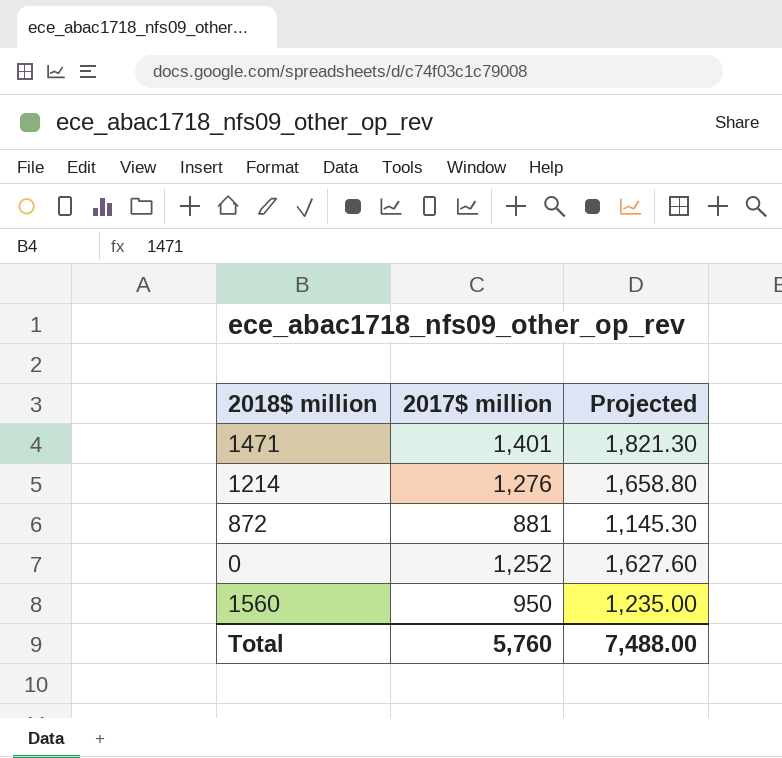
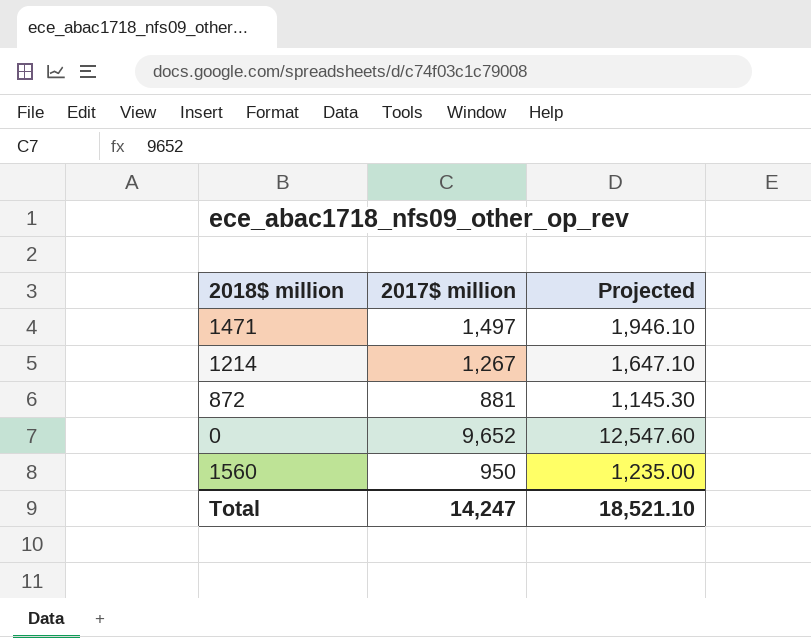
1471 | 2017$ million: 1,401 -> 1,497
1471 | Projected: 1,821.30 -> 1,946.10
1214 | 2017$ million: 1,276 -> 1,267
1214 | Projected: 1,658.80 -> 1,647.10
0 | 2017$ million: 1,252 -> 9,652
0 | Projected: 1,627.60 -> 12,547.60
Total | 2017$ million: 5,760 -> 14,247
Total | Projected: 7,488.00 -> 18,521.10

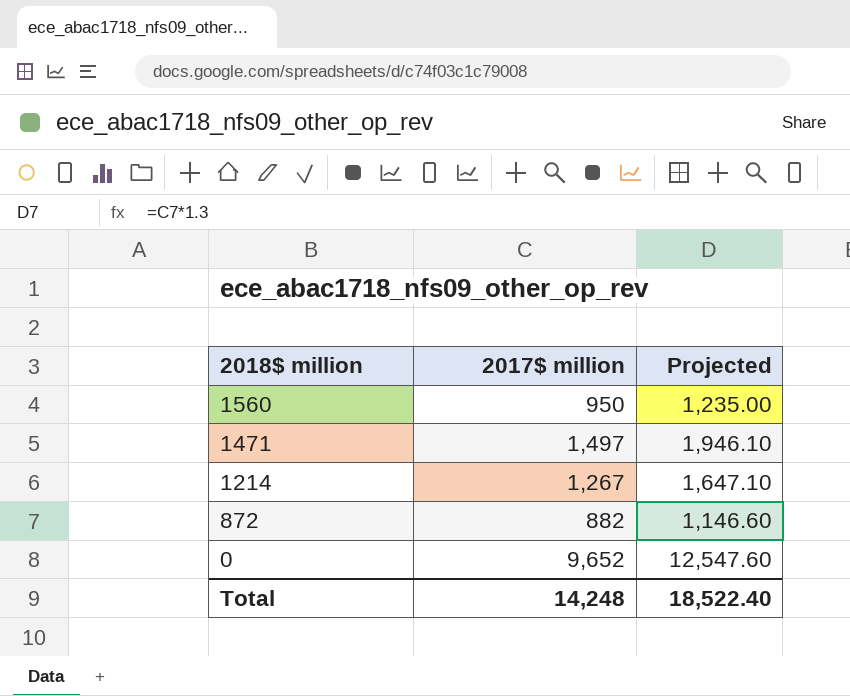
row order: none -> 2018$ million descending
872 | 2017$ million: 881 -> 882
872 | Projected: 1,145.30 -> 1,146.60
Total | 2017$ million: 14,247 -> 14,248
Total | Projected: 18,521.10 -> 18,522.40

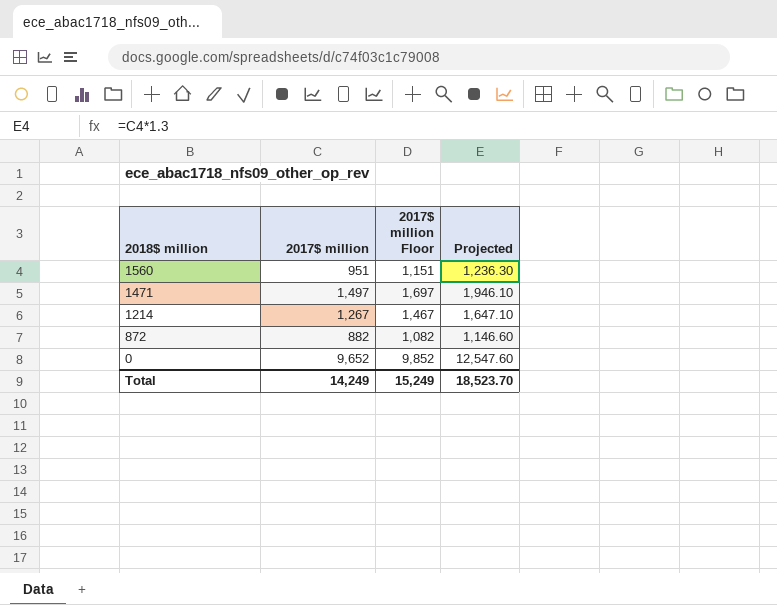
column 2017$ million Floor | formula: none -> [2017$ million] + 200
1560 | 2017$ million: 950 -> 951
1560 | Projected: 1,235.00 -> 1,236.30
Total | 2017$ million: 14,248 -> 14,249
Total | Projected: 18,522.40 -> 18,523.70

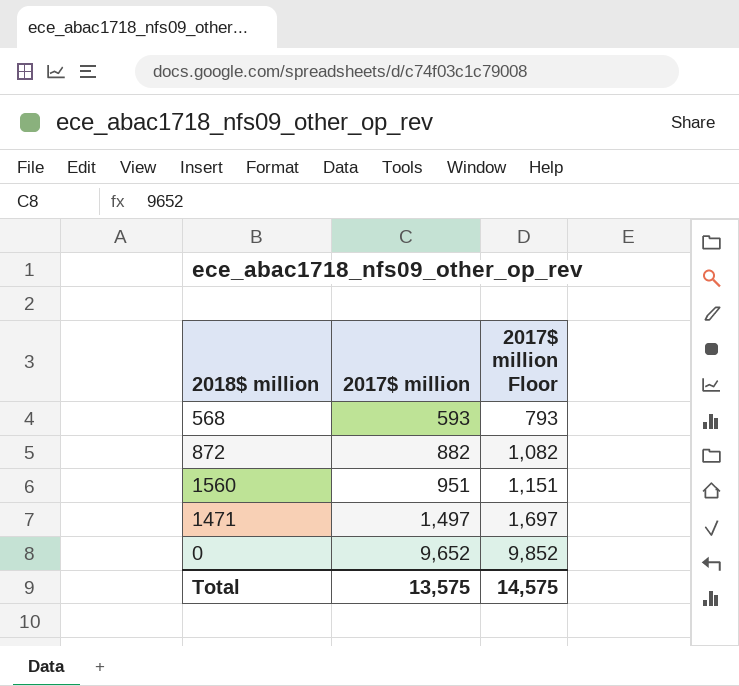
row order: 2018$ million descending -> 2017$ million ascending
column Projected | formula: [2017$ million] * 1.3 -> none
row 1214: 1,267 | 1,467 | 1,647.10 -> none
row 568: none -> 593 | 793
Total | 2017$ million: 14,249 -> 13,575
Total | 2017$ million Floor: 15,249 -> 14,575

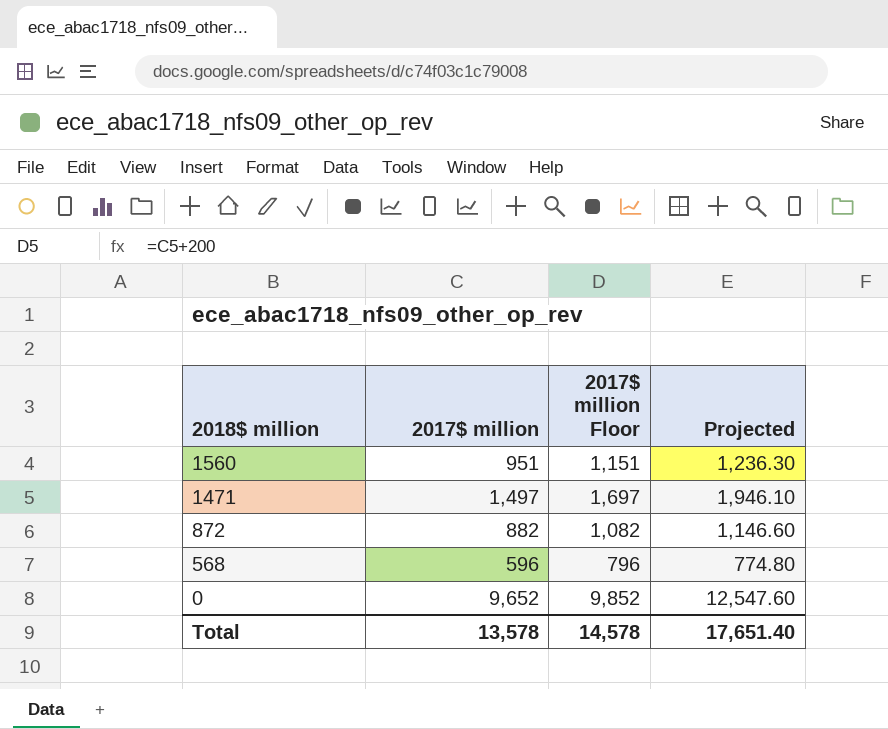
row order: 2017$ million ascending -> 2018$ million descending
column Projected | formula: none -> [2017$ million] * 1.3
568 | 2017$ million: 593 -> 596
568 | 2017$ million Floor: 793 -> 796
Total | 2017$ million: 13,575 -> 13,578
Total | 2017$ million Floor: 14,575 -> 14,578

